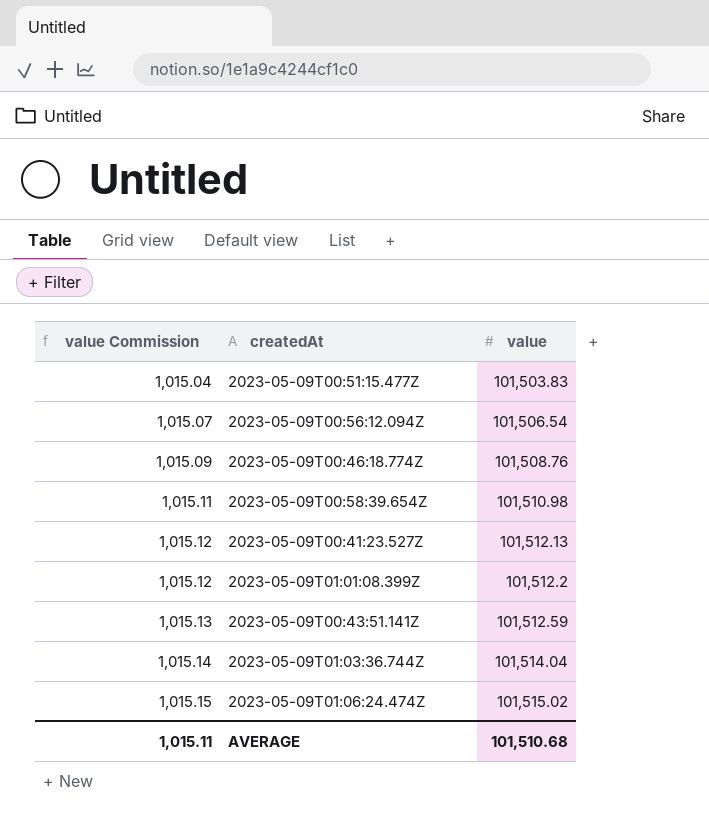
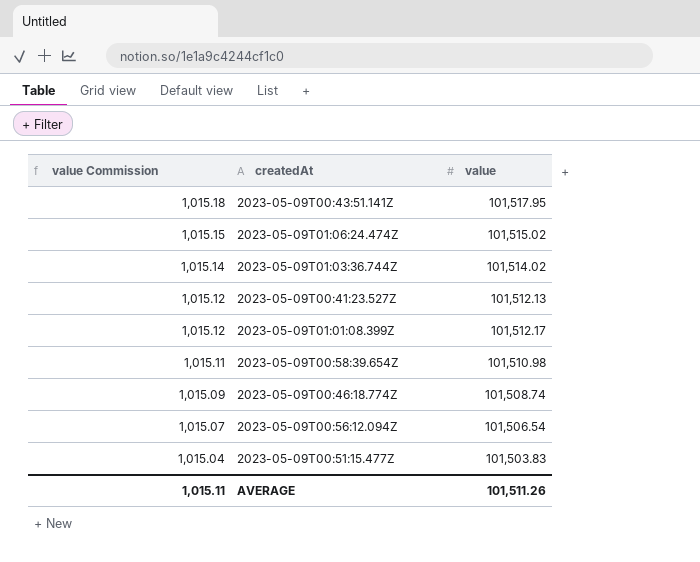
row order: value Commission ascending -> value Commission descending
2023-05-09T00:43:51.141Z | value Commission: 1,015.13 -> 1,015.18
2023-05-09T00:43:51.141Z | value: 101,512.59 -> 101,517.95
2023-05-09T01:03:36.744Z | value: 101,514.04 -> 101,514.02
2023-05-09T01:01:08.399Z | value: 101,512.2 -> 101,512.17
2023-05-09T00:46:18.774Z | value: 101,508.76 -> 101,508.74
AVERAGE | value: 101,510.68 -> 101,511.26

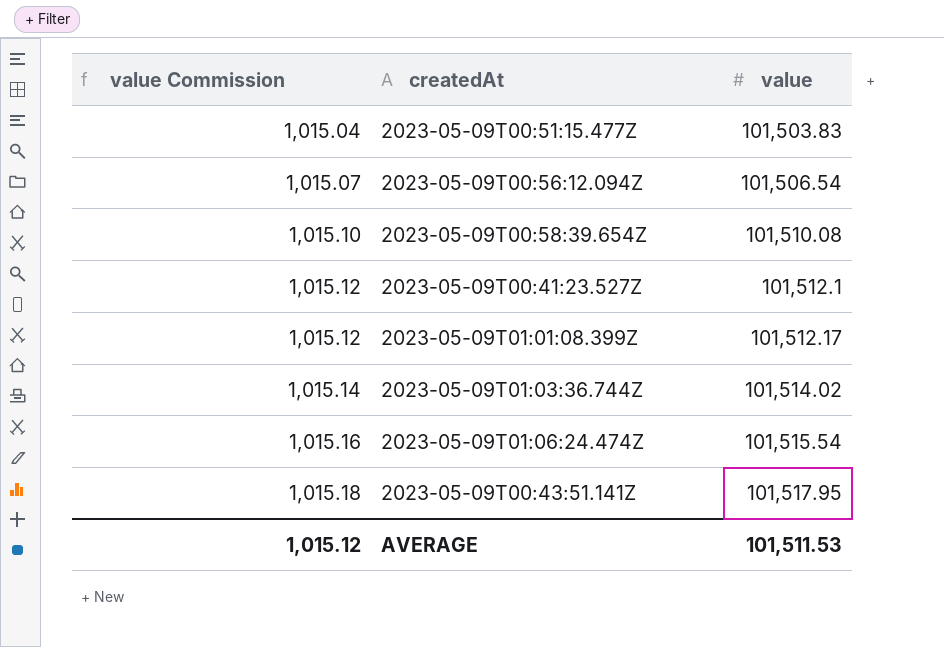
row order: value Commission descending -> value Commission ascending
row 2023-05-09T00:46:18.774Z: 1,015.09 | 101,508.74 -> none
2023-05-09T00:58:39.654Z | value Commission: 1,015.11 -> 1,015.10
2023-05-09T00:58:39.654Z | value: 101,510.98 -> 101,510.08
2023-05-09T00:41:23.527Z | value: 101,512.13 -> 101,512.1
2023-05-09T01:06:24.474Z | value Commission: 1,015.15 -> 1,015.16
2023-05-09T01:06:24.474Z | value: 101,515.02 -> 101,515.54
AVERAGE | value Commission: 1,015.11 -> 1,015.12
AVERAGE | value: 101,511.26 -> 101,511.53

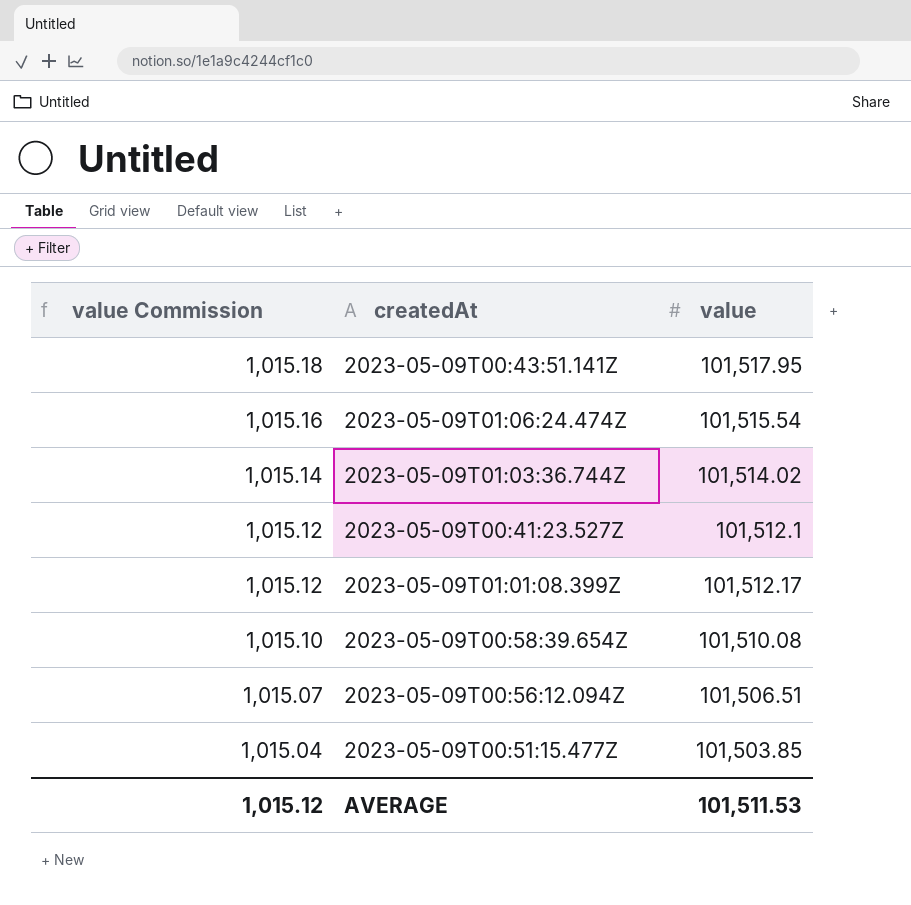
row order: value Commission ascending -> value Commission descending
2023-05-09T00:56:12.094Z | value: 101,506.54 -> 101,506.51
2023-05-09T00:51:15.477Z | value: 101,503.83 -> 101,503.85

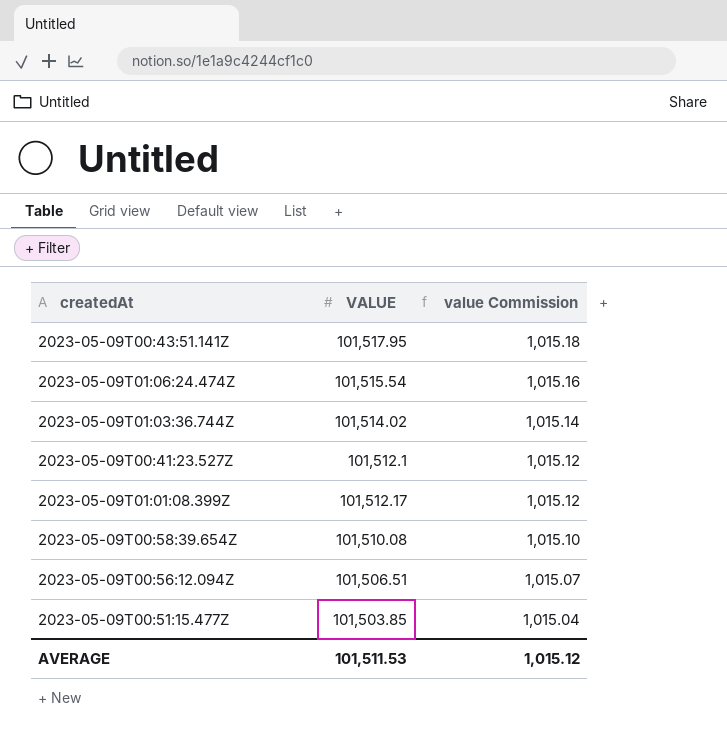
column name: value -> VALUE
column value Commission | position: 1 -> 3

